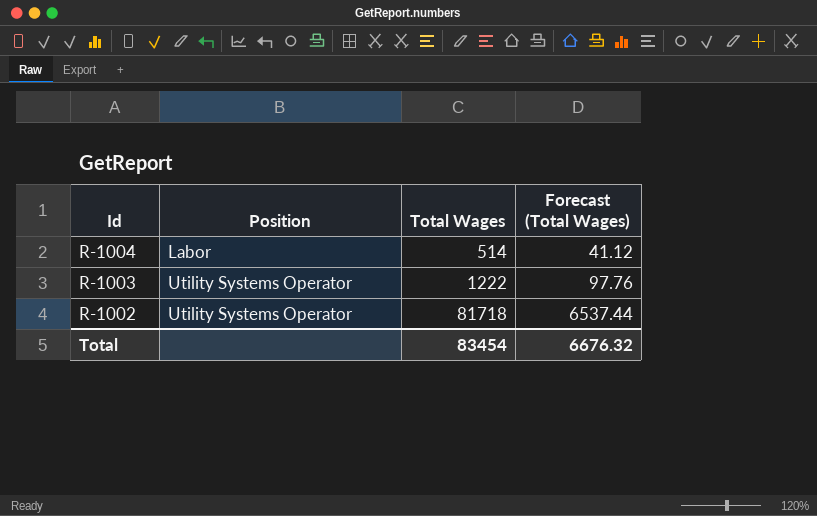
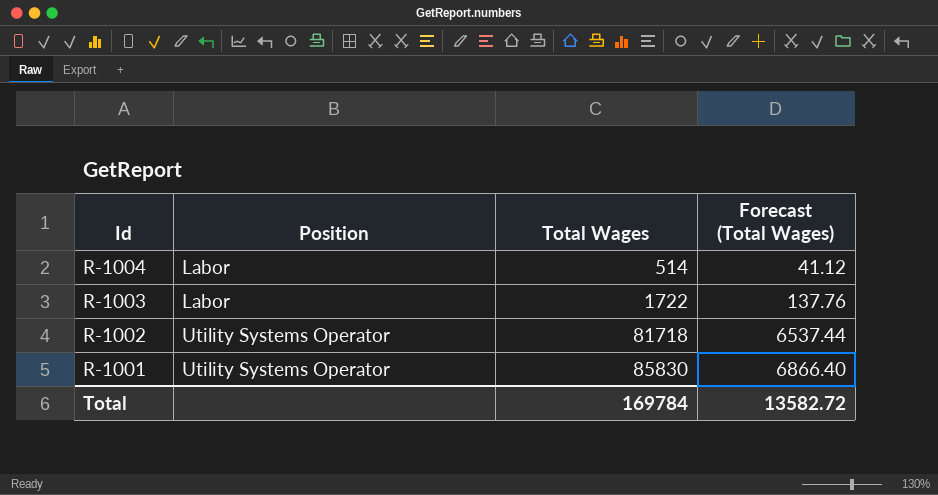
R-1003 | Position: Utility Systems Operator -> Labor
R-1003 | Total Wages: 1222 -> 1722
R-1003 | Forecast (Total Wages): 97.76 -> 137.76
row R-1001: none -> Utility Systems Operator | 85830 | 6866.40
Total | Total Wages: 83454 -> 169784
Total | Forecast (Total Wages): 6676.32 -> 13582.72

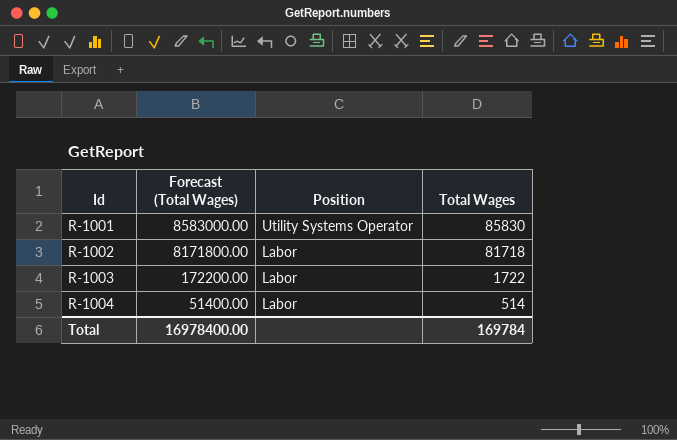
row order: Id descending -> Id ascending
column Forecast (Total Wages) | formula: [Total Wages] * 0.08 -> [Total Wages] * 100
column Forecast (Total Wages) | position: 4 -> 2
R-1002 | Position: Utility Systems Operator -> Labor
Total | Forecast (Total Wages): 13582.72 -> 16978400.00

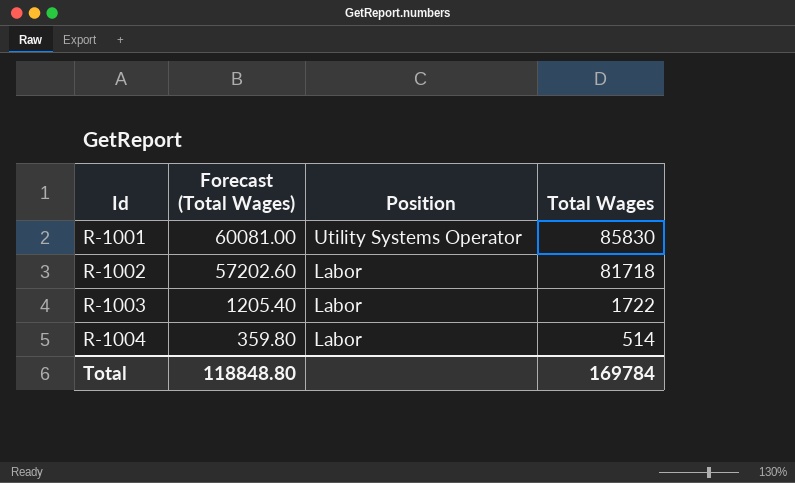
column Forecast (Total Wages) | formula: [Total Wages] * 100 -> [Total Wages] * 0.7
Total | Forecast (Total Wages): 16978400.00 -> 118848.80

